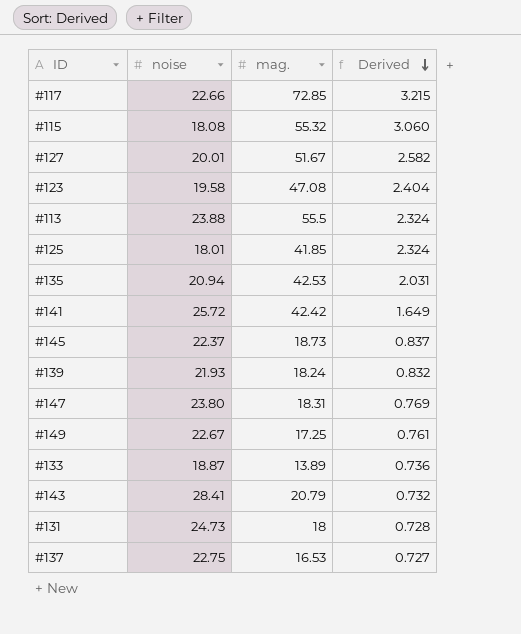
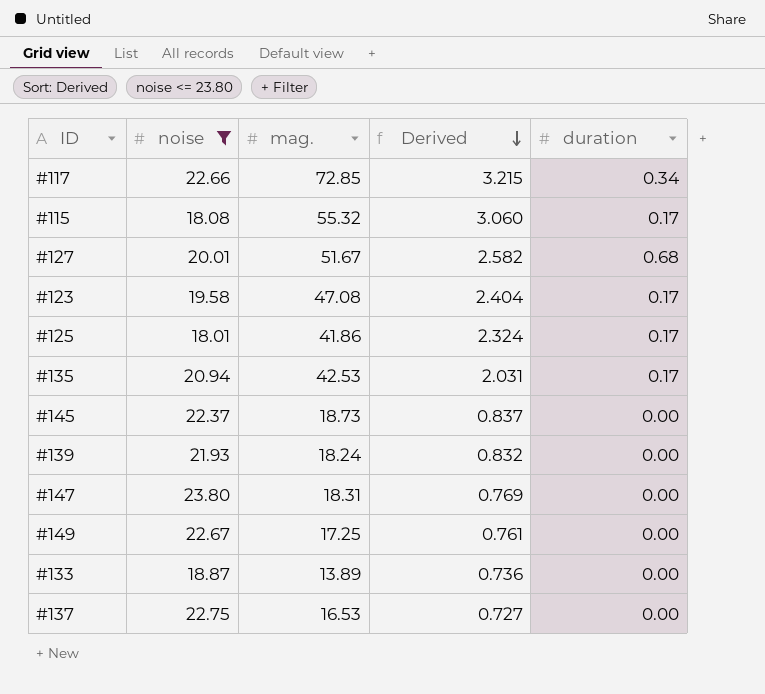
filter: none -> noise <= 23.80
column duration | position: none -> 5
#125 | mag.: 41.85 -> 41.86

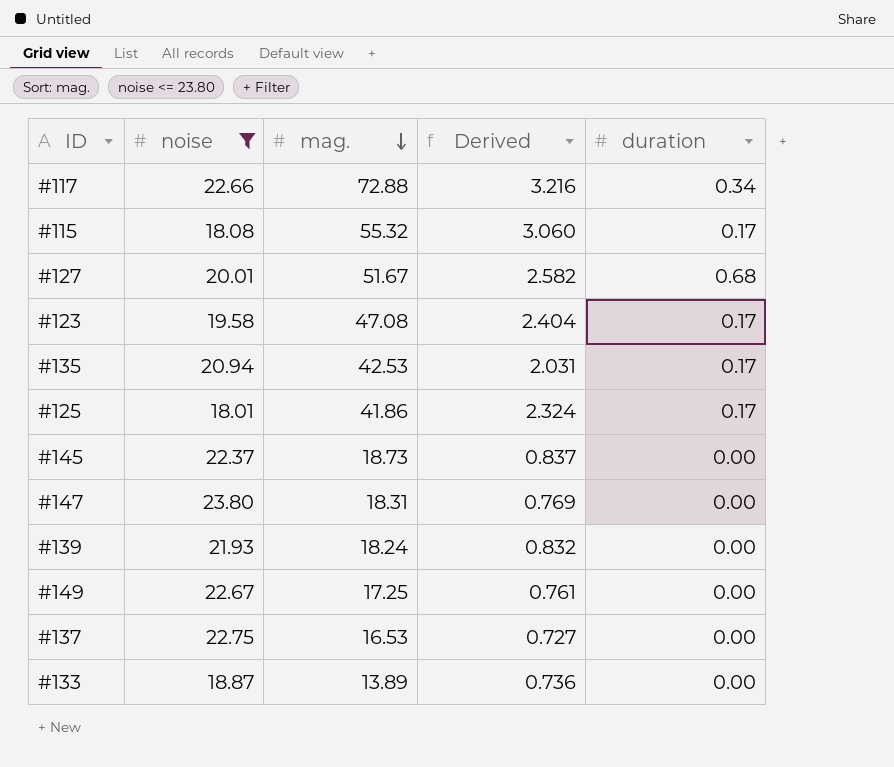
row order: Derived descending -> mag. descending
#117 | mag.: 72.85 -> 72.88
#117 | Derived: 3.215 -> 3.216

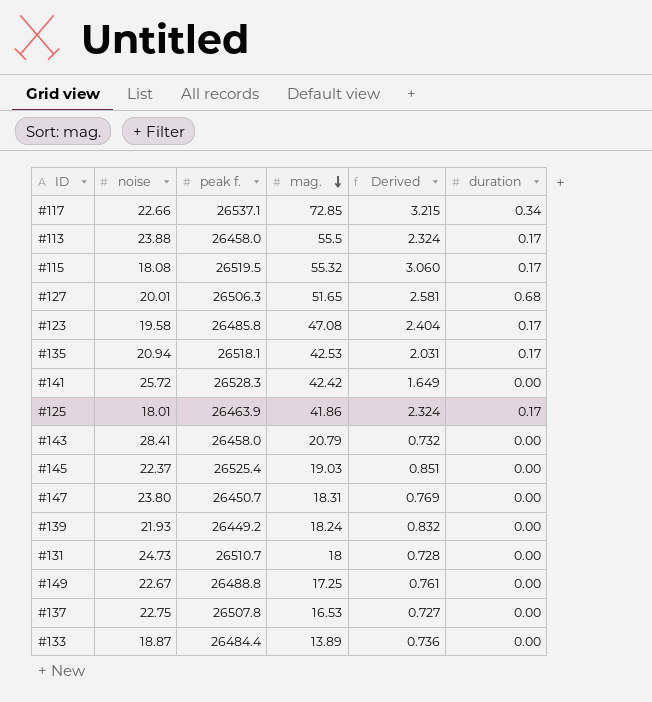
filter: noise <= 23.80 -> none
column peak f. | position: none -> 3
#117 | mag.: 72.88 -> 72.85
#117 | Derived: 3.216 -> 3.215
#127 | mag.: 51.67 -> 51.65
#127 | Derived: 2.582 -> 2.581
#145 | mag.: 18.73 -> 19.03
#145 | Derived: 0.837 -> 0.851

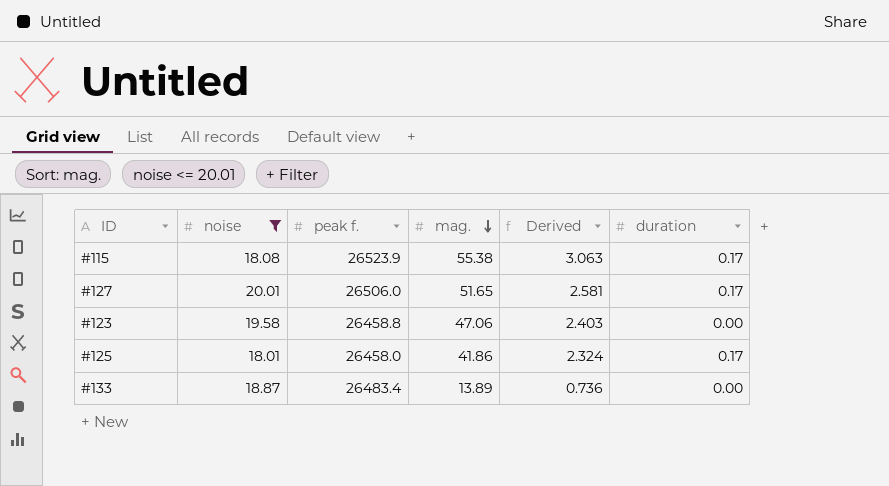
filter: none -> noise <= 20.01
#115 | peak f.: 26519.5 -> 26523.9
#115 | mag.: 55.32 -> 55.38
#115 | Derived: 3.060 -> 3.063
#127 | peak f.: 26506.3 -> 26506.0
#127 | duration: 0.68 -> 0.17
#123 | peak f.: 26485.8 -> 26458.8
#123 | mag.: 47.08 -> 47.06
#123 | Derived: 2.404 -> 2.403
#123 | duration: 0.17 -> 0.00
#125 | peak f.: 26463.9 -> 26458.0
#133 | peak f.: 26484.4 -> 26483.4

